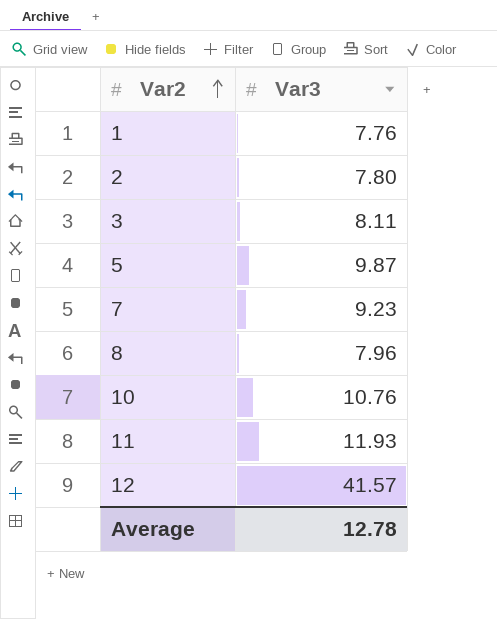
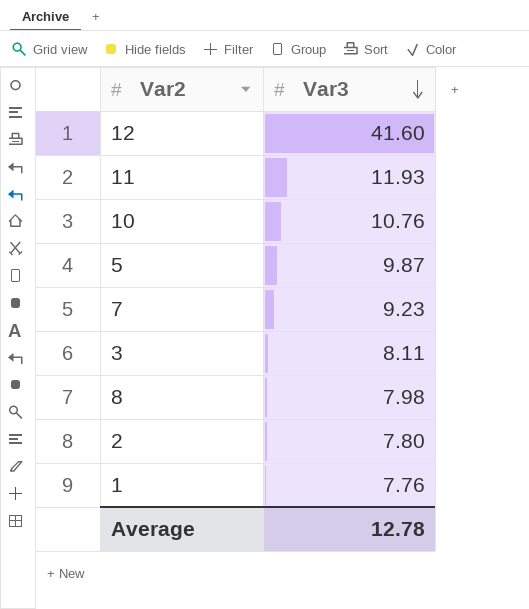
row order: Var2 ascending -> Var3 descending
12 | Var3: 41.57 -> 41.60
8 | Var3: 7.96 -> 7.98

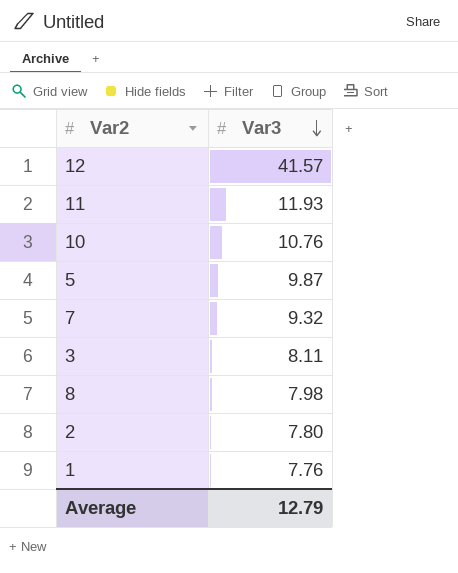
12 | Var3: 41.60 -> 41.57
7 | Var3: 9.23 -> 9.32
Average | Var3: 12.78 -> 12.79

